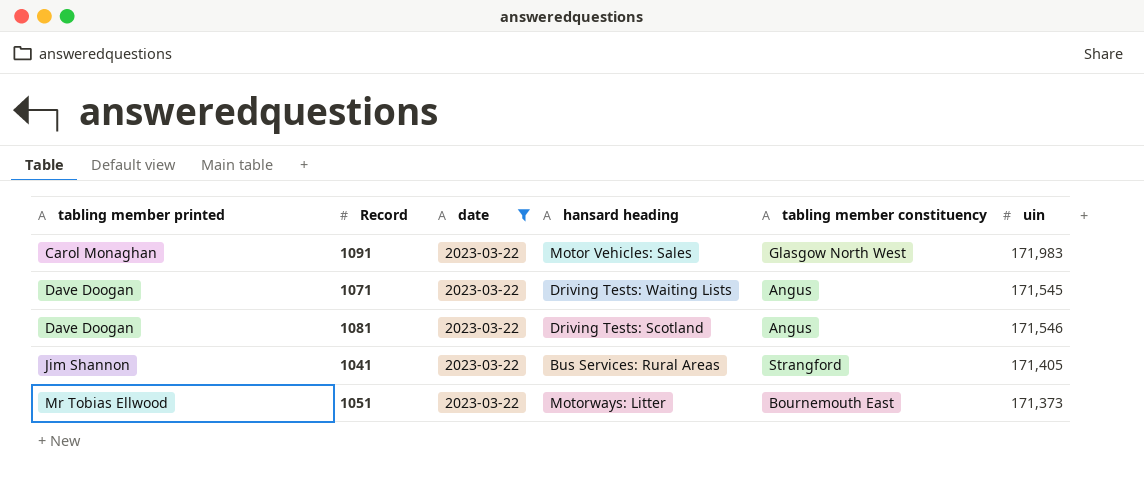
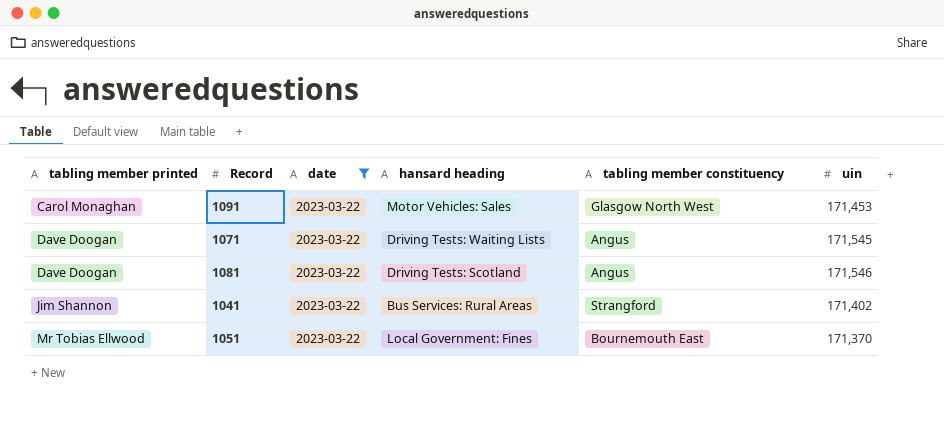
1091 | uin: 171,983 -> 171,453
1041 | uin: 171,405 -> 171,402
1051 | hansard heading: Motorways: Litter -> Local Government: Fines
1051 | uin: 171,373 -> 171,370

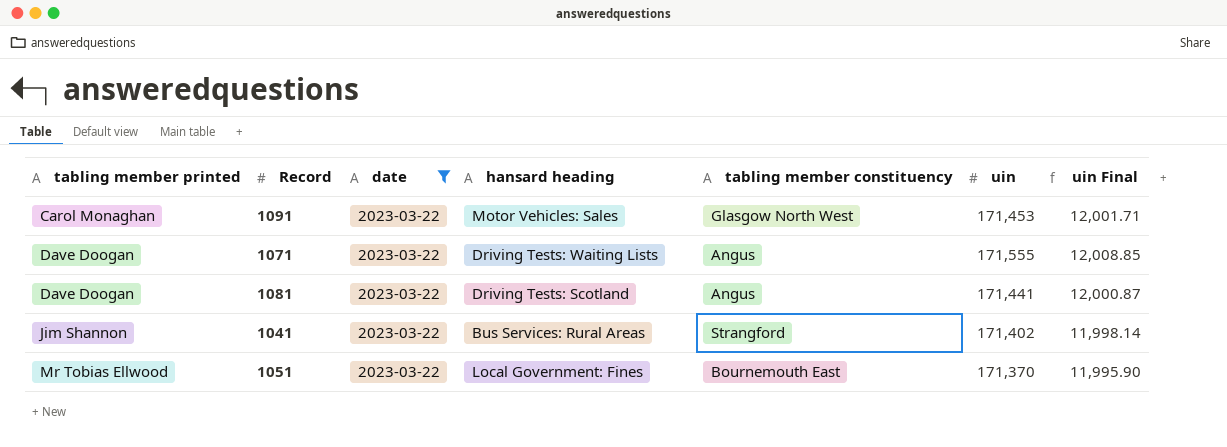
column uin Final | formula: none -> [uin] * 0.07
1071 | uin: 171,545 -> 171,555
1081 | uin: 171,546 -> 171,441

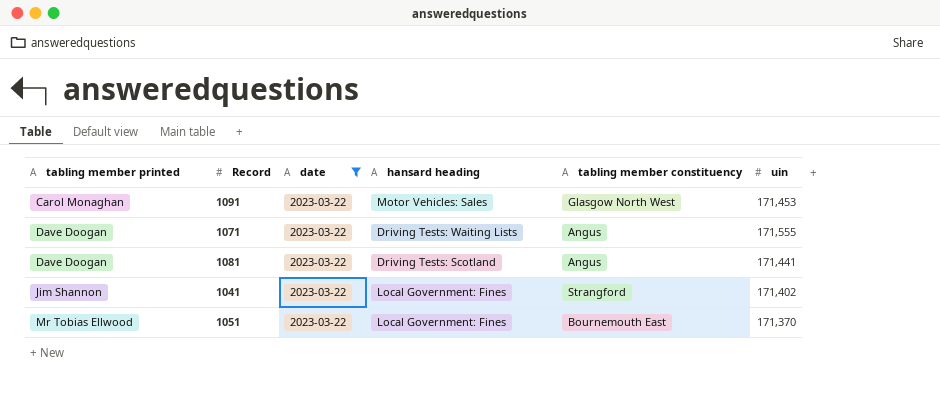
column uin Final | formula: [uin] * 0.07 -> none
1041 | hansard heading: Bus Services: Rural Areas -> Local Government: Fines

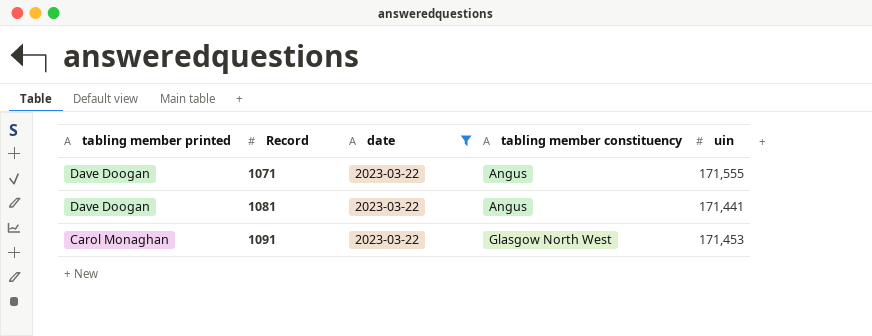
row order: tabling member printed ascending -> tabling member printed descending
column hansard heading | position: 4 -> none
row 1041: Jim Shannon | 2023-03-22 | Local Government: Fines | Strangford | 171,402 -> none
row 1051: Mr Tobias Ellwood | 2023-03-22 | Local Government: Fines | Bournemouth East | 171,370 -> none

